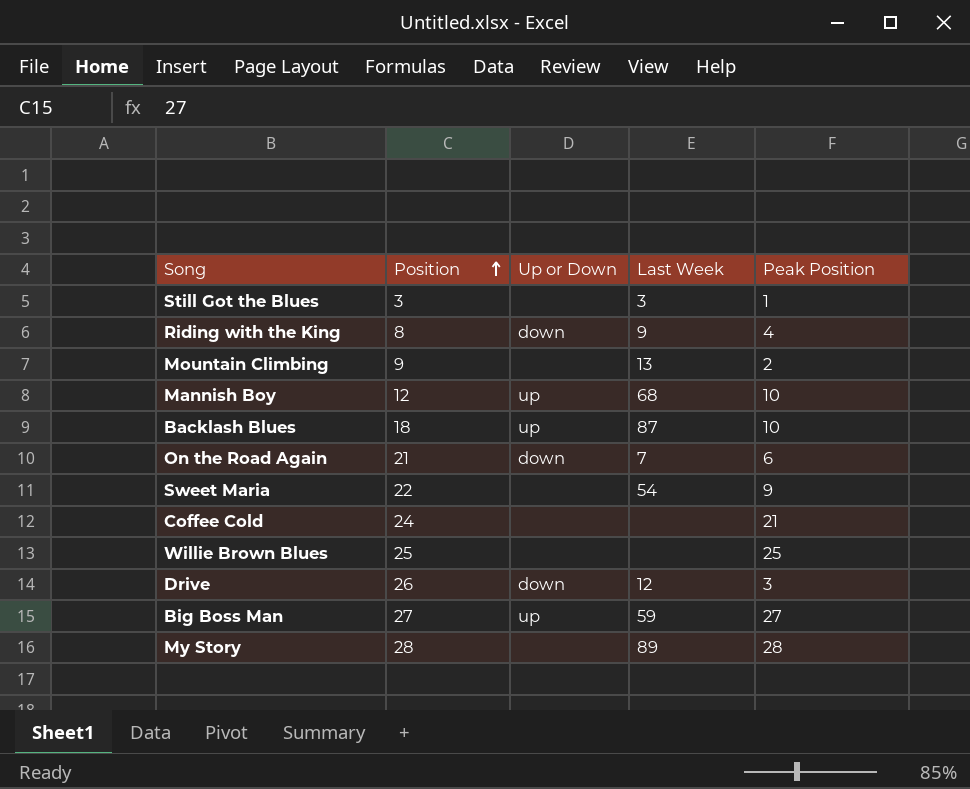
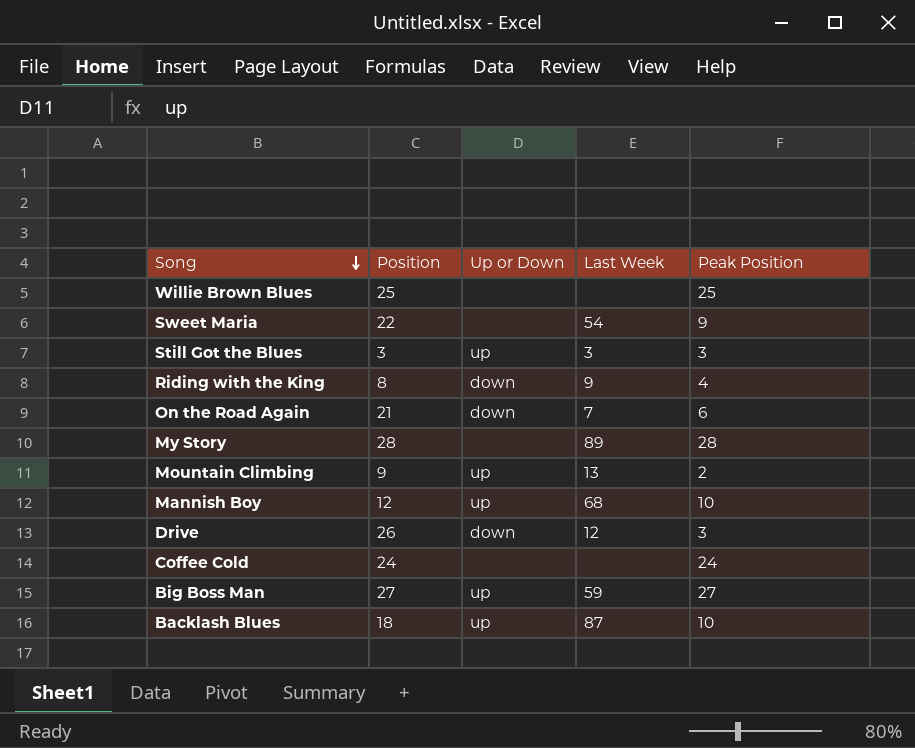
row order: Position ascending -> Song descending
Still Got the Blues | Up or Down: none -> up
Still Got the Blues | Peak Position: 1 -> 3
Mountain Climbing | Up or Down: none -> up
Coffee Cold | Peak Position: 21 -> 24

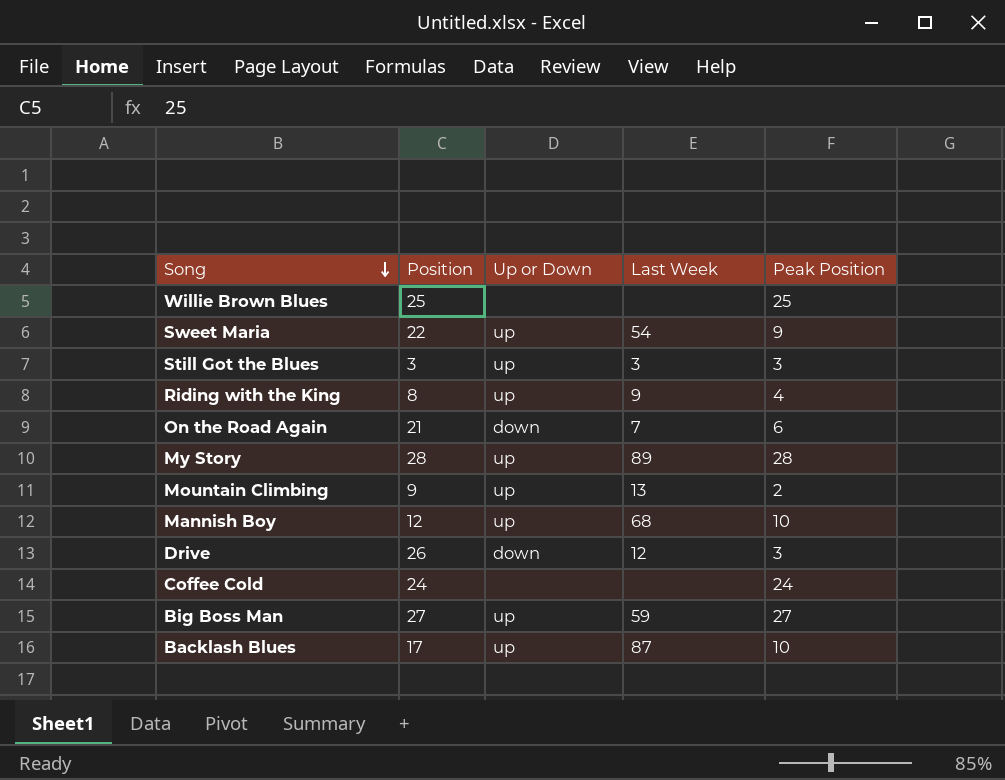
Sweet Maria | Up or Down: none -> up
Riding with the King | Up or Down: down -> up
My Story | Up or Down: none -> up
Backlash Blues | Position: 18 -> 17

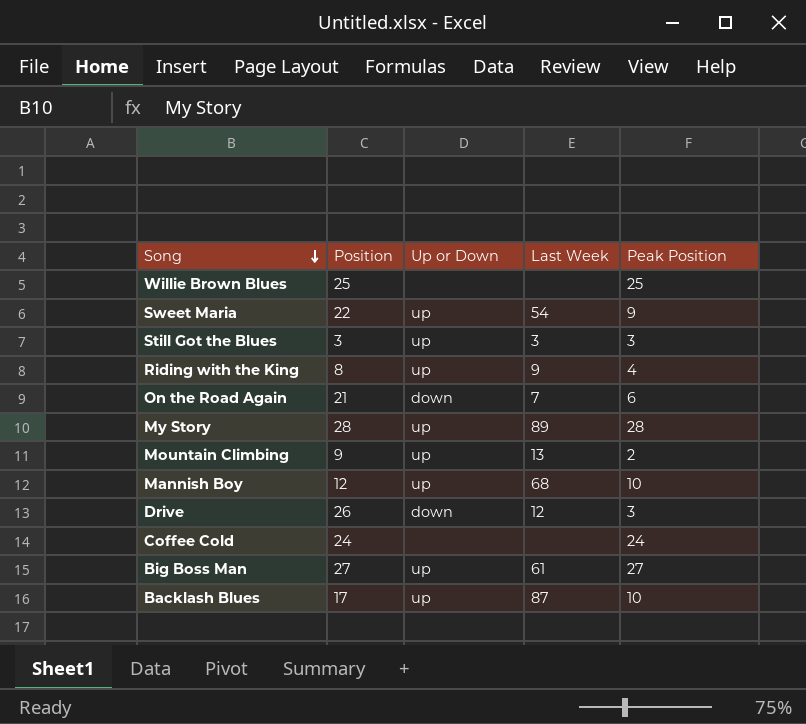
Big Boss Man | Last Week: 59 -> 61

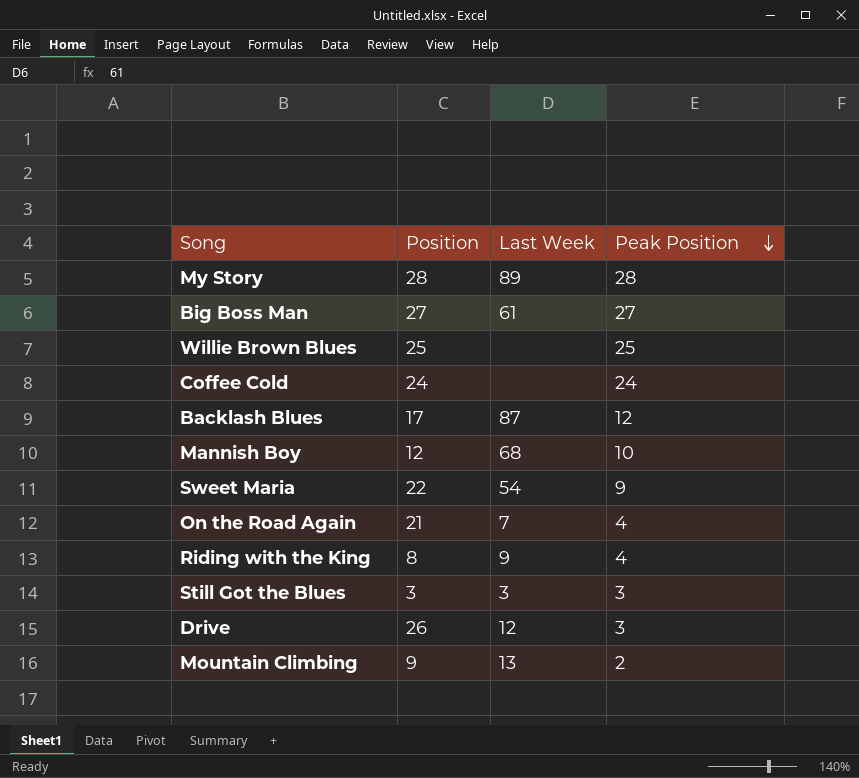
row order: Song descending -> Peak Position descending
column Up or Down | position: 3 -> none
Backlash Blues | Peak Position: 10 -> 12
On the Road Again | Peak Position: 6 -> 4

